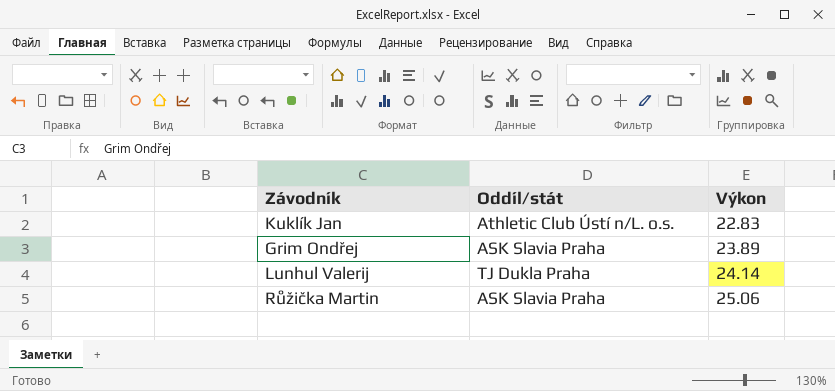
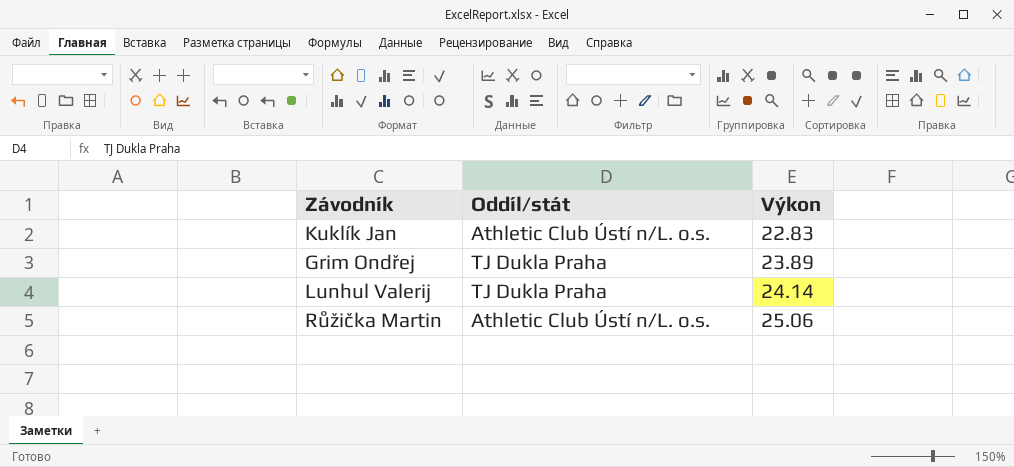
Grim Ondřej | Oddíl/stát: ASK Slavia Praha -> TJ Dukla Praha
Růžička Martin | Oddíl/stát: ASK Slavia Praha -> Athletic Club Ústí n/L. o.s.

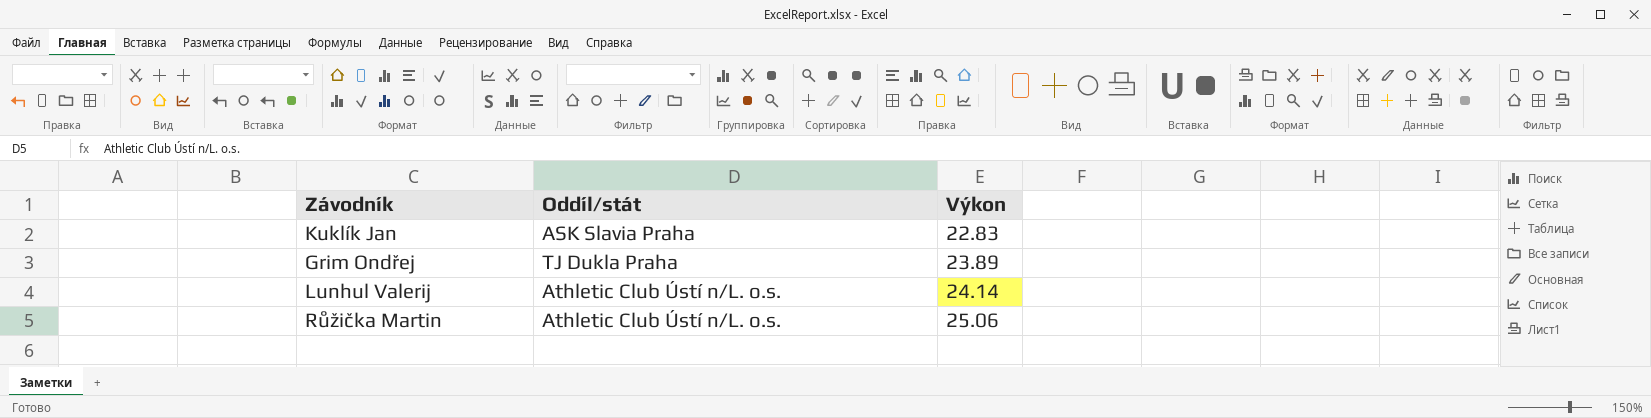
Kuklík Jan | Oddíl/stát: Athletic Club Ústí n/L. o.s. -> ASK Slavia Praha
Lunhul Valerij | Oddíl/stát: TJ Dukla Praha -> Athletic Club Ústí n/L. o.s.

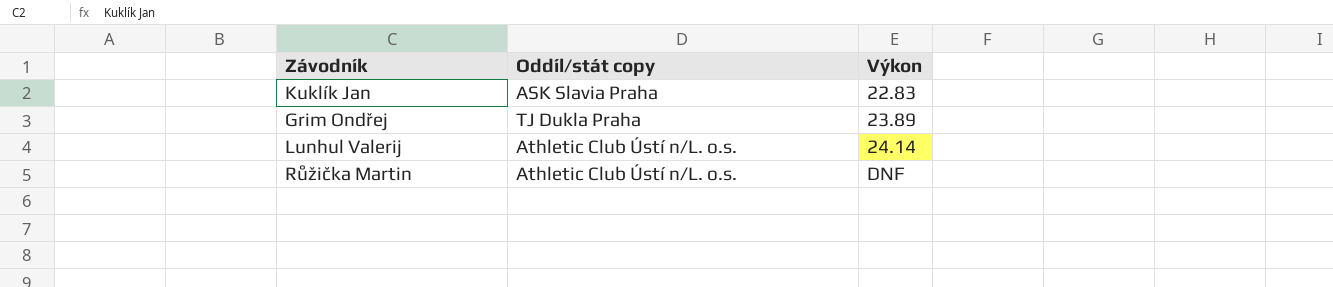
column name: Oddíl/stát -> Oddíl/stát copy
Růžička Martin | Výkon: 25.06 -> DNF

